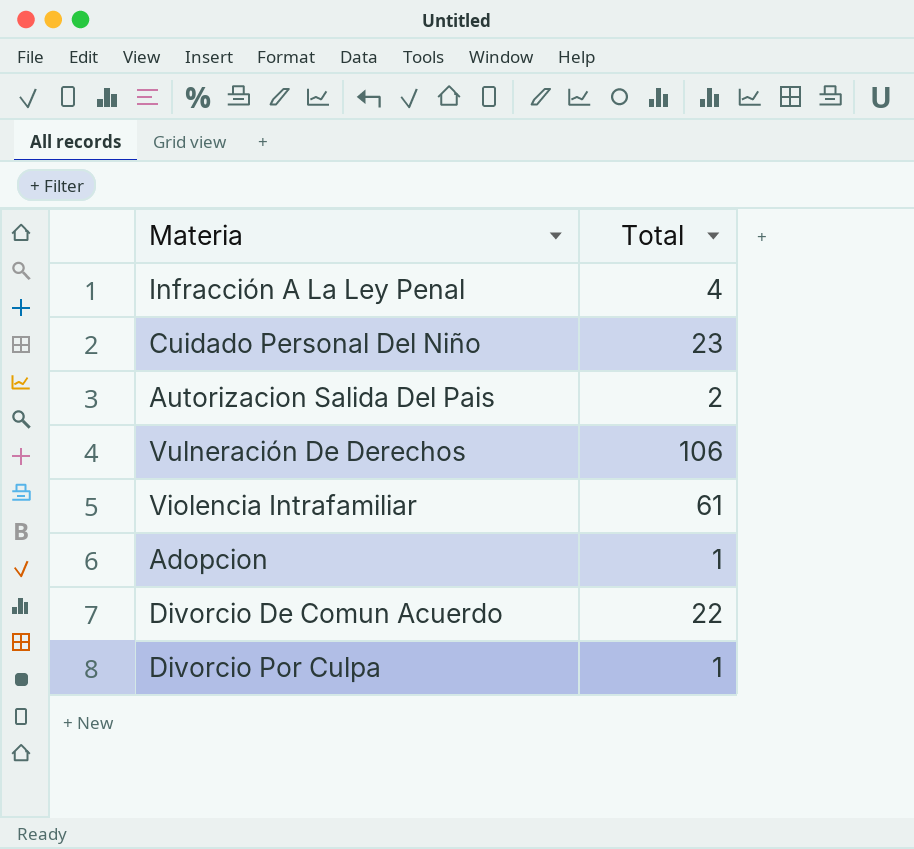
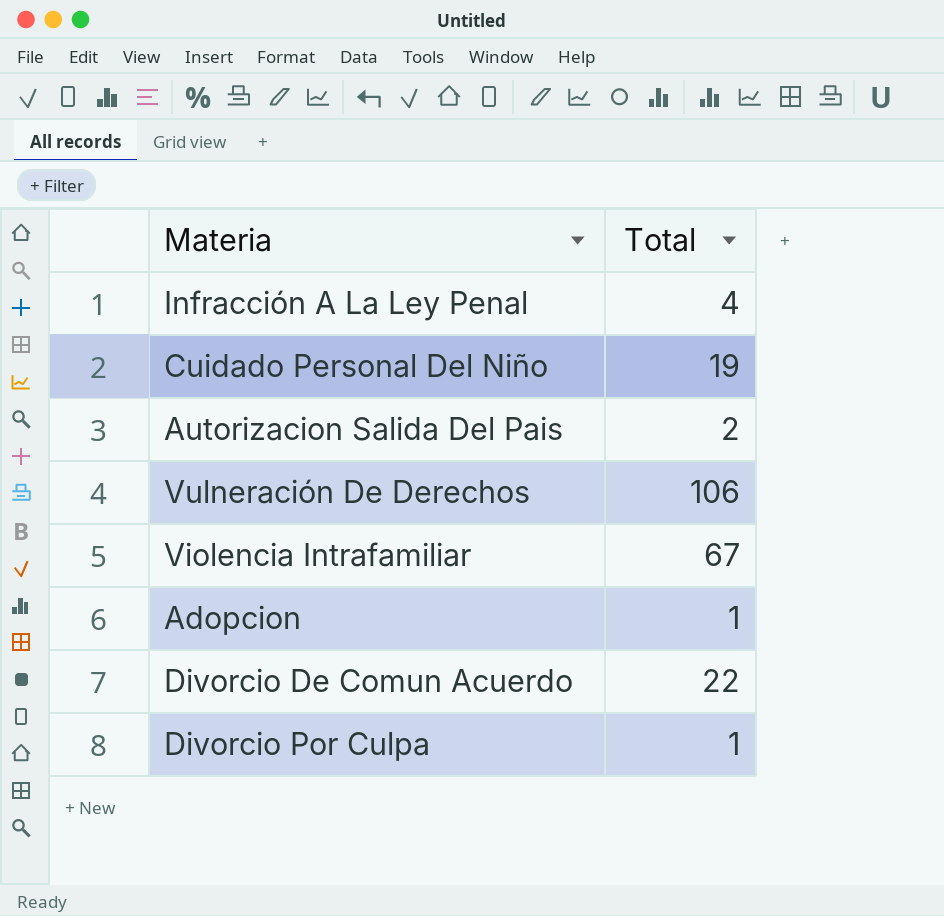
Cuidado Personal Del Niño | Total: 23 -> 19
Violencia Intrafamiliar | Total: 61 -> 67

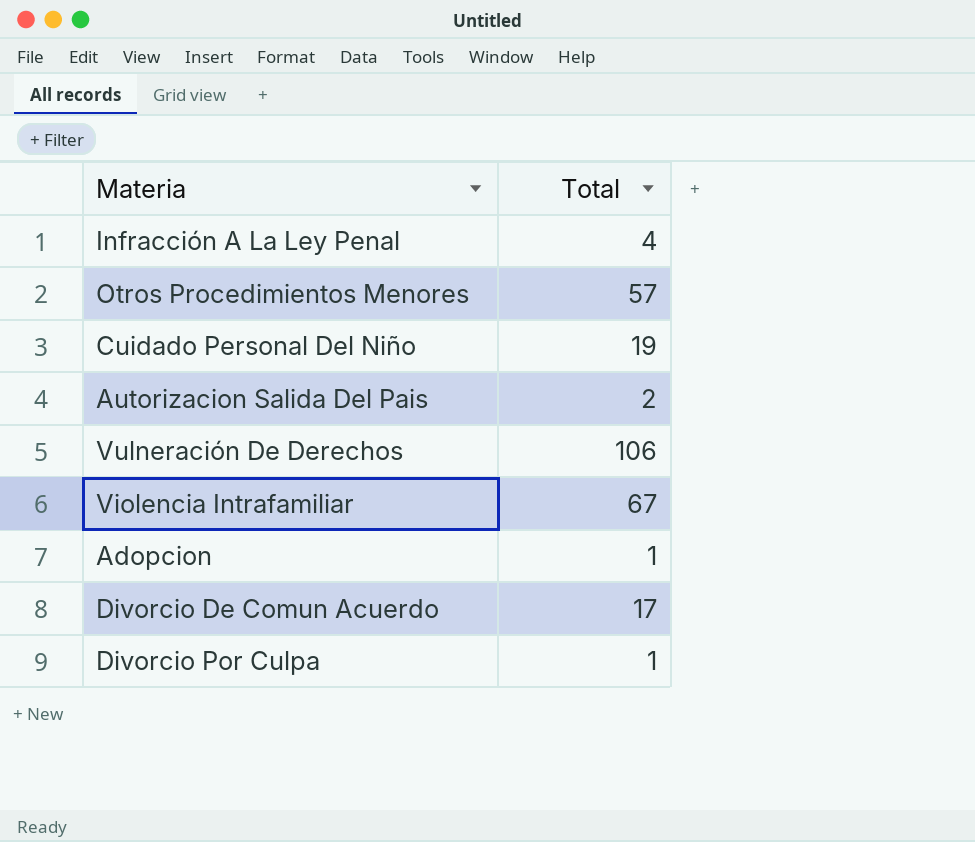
row Otros Procedimientos Menores: none -> 57
Divorcio De Comun Acuerdo | Total: 22 -> 17

